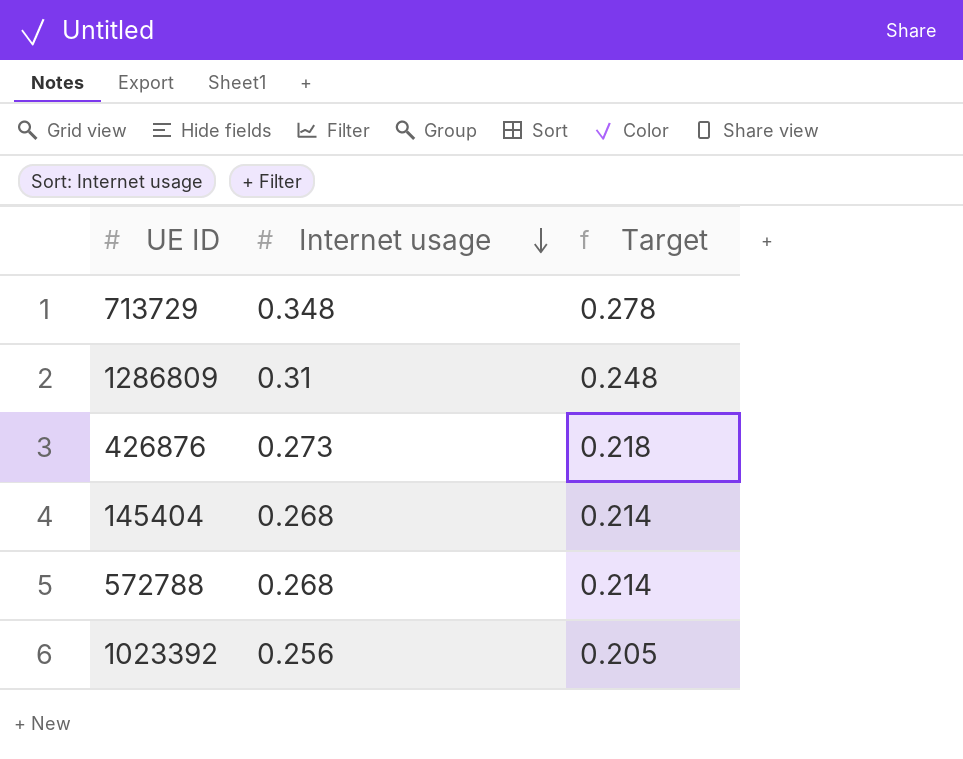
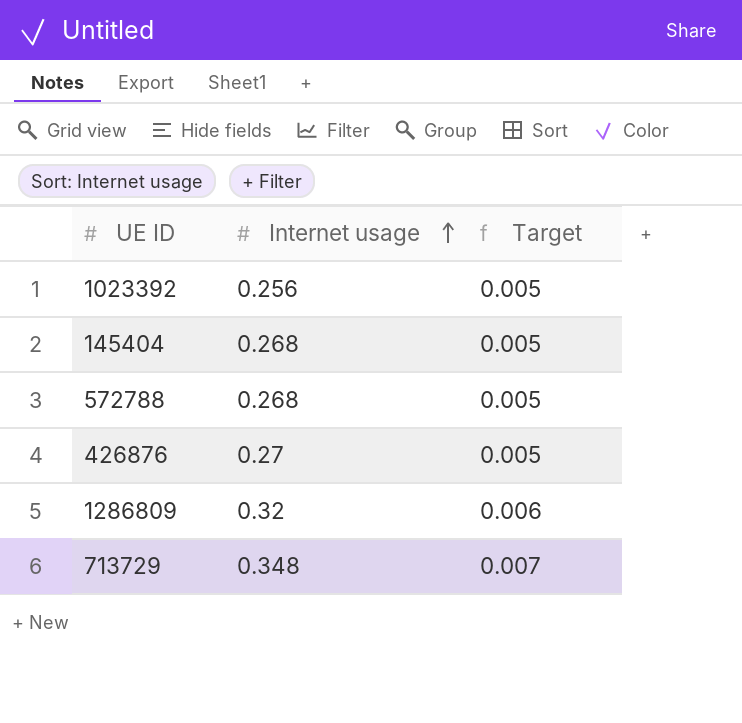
row order: Internet usage descending -> Internet usage ascending
column Target | formula: [Internet usage] * 0.8 -> [Internet usage] * 0.02
426876 | Internet usage: 0.273 -> 0.27
1286809 | Internet usage: 0.31 -> 0.32

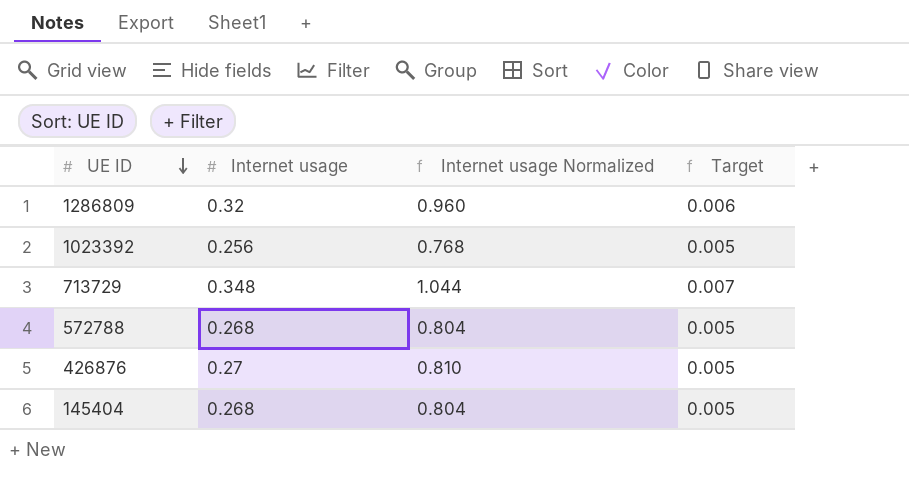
row order: Internet usage ascending -> UE ID descending
column Internet usage Normalized | formula: none -> [Internet usage] * 3

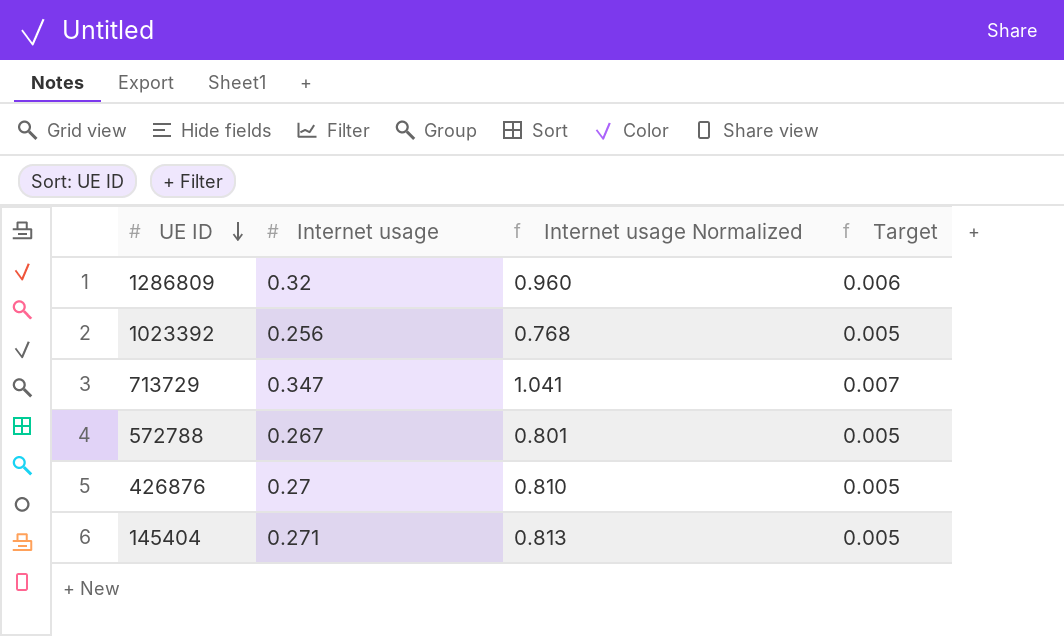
713729 | Internet usage: 0.348 -> 0.347
713729 | Internet usage Normalized: 1.044 -> 1.041
572788 | Internet usage: 0.268 -> 0.267
572788 | Internet usage Normalized: 0.804 -> 0.801
145404 | Internet usage: 0.268 -> 0.271
145404 | Internet usage Normalized: 0.804 -> 0.813

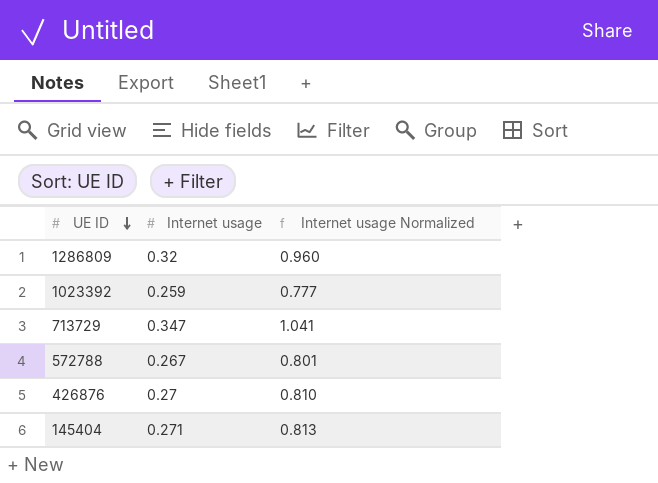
column Target | formula: [Internet usage] * 0.02 -> none
1023392 | Internet usage: 0.256 -> 0.259
1023392 | Internet usage Normalized: 0.768 -> 0.777

